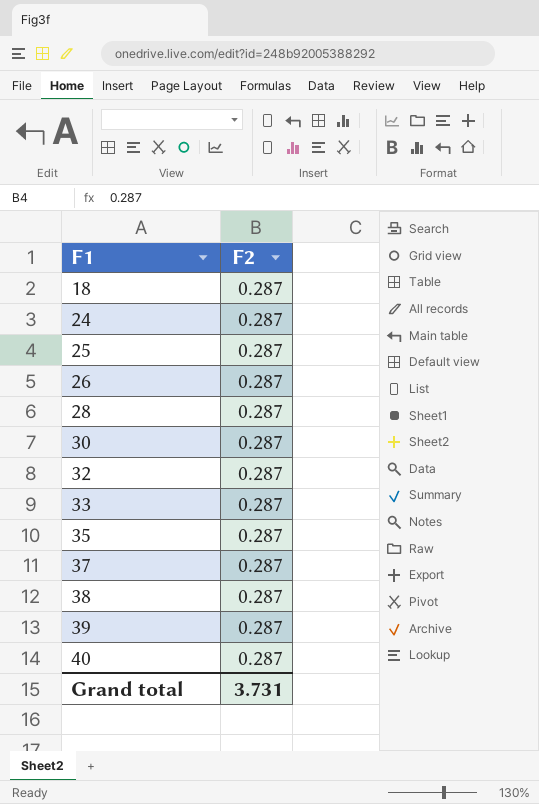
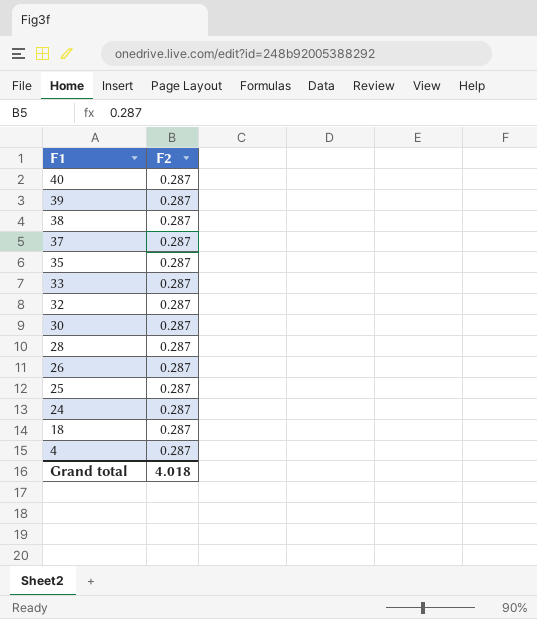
row order: F1 ascending -> F1 descending
row 4: none -> 0.287
Grand total | F2: 3.731 -> 4.018

